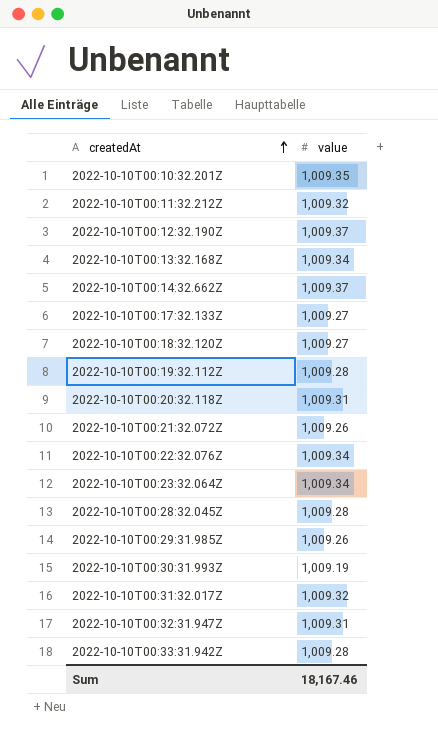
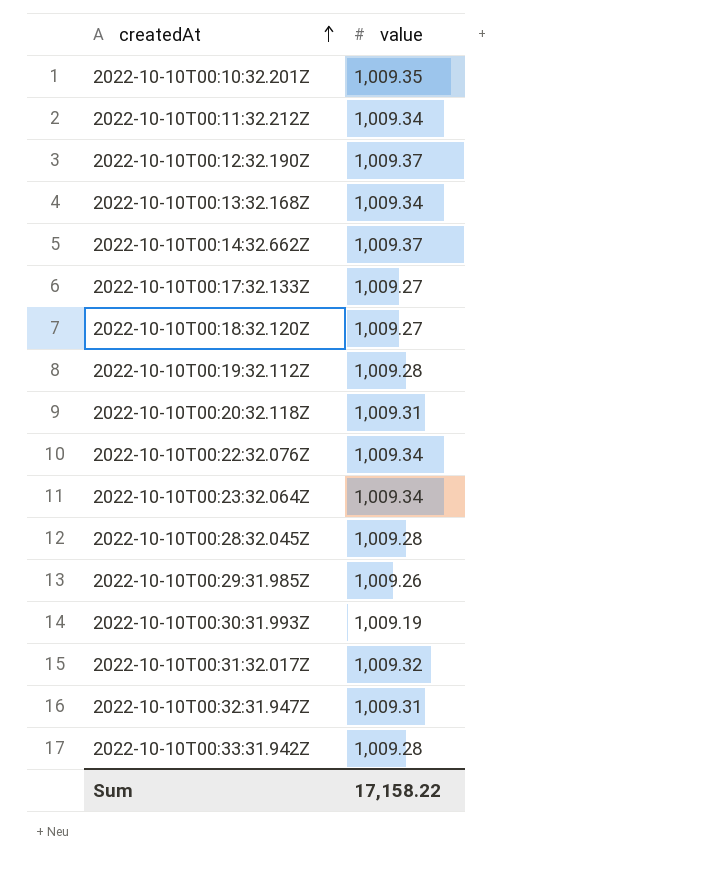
row 2022-10-10T00:21:32.072Z: 1,009.26 -> none
2022-10-10T00:11:32.212Z | value: 1,009.32 -> 1,009.34
Sum | value: 18,167.46 -> 17,158.22

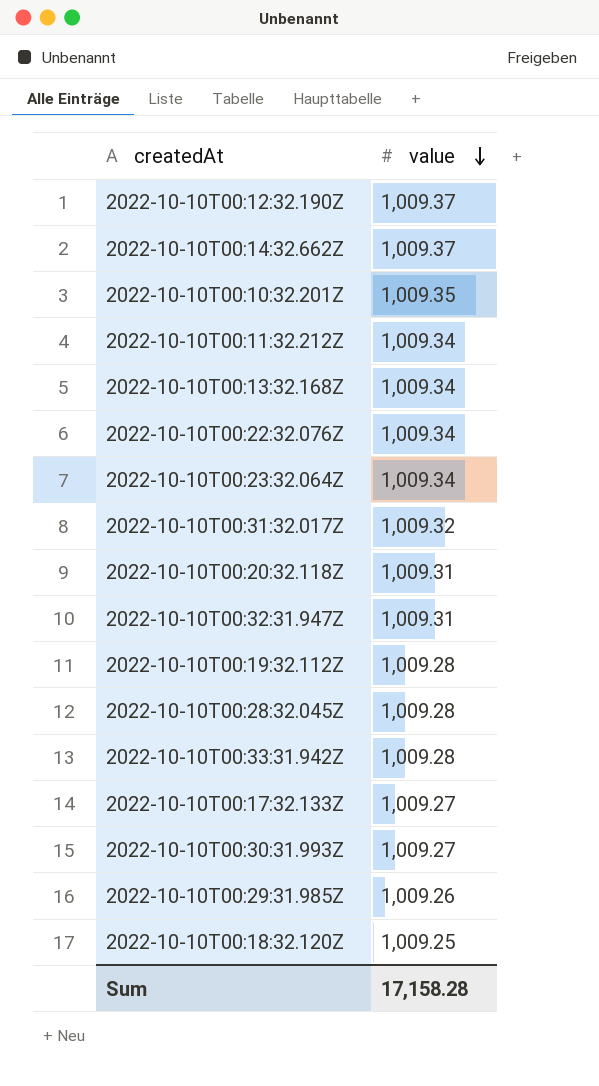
row order: createdAt ascending -> value descending
2022-10-10T00:30:31.993Z | value: 1,009.19 -> 1,009.27
2022-10-10T00:18:32.120Z | value: 1,009.27 -> 1,009.25
Sum | value: 17,158.22 -> 17,158.28

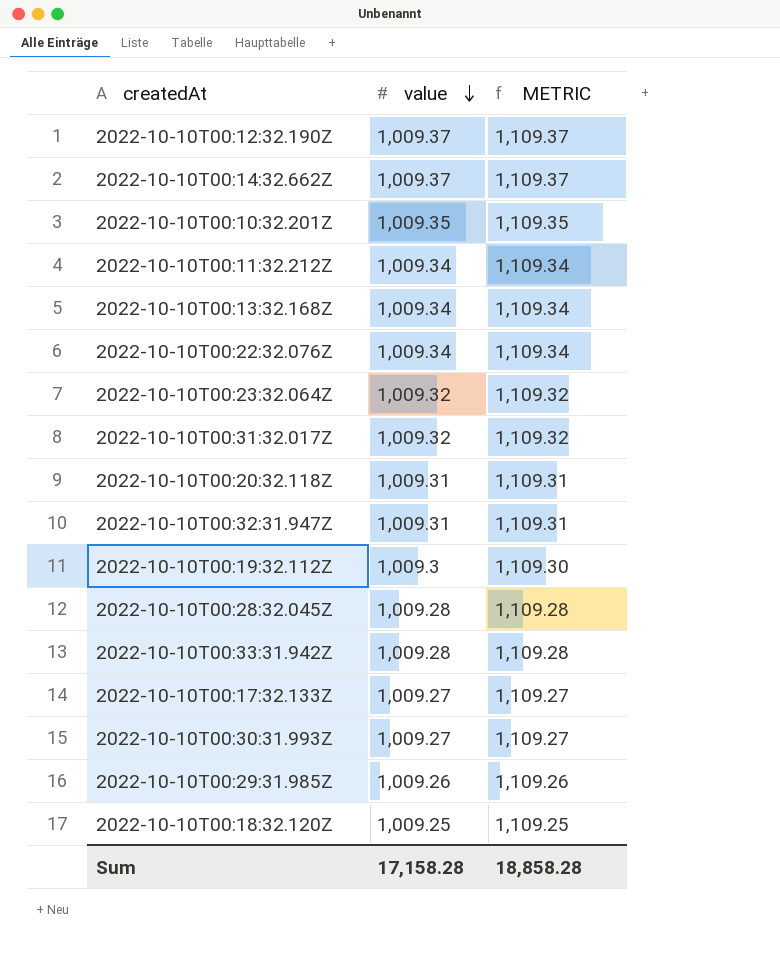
column METRIC | formula: none -> [value] + 100
2022-10-10T00:23:32.064Z | value: 1,009.34 -> 1,009.32
2022-10-10T00:19:32.112Z | value: 1,009.28 -> 1,009.3

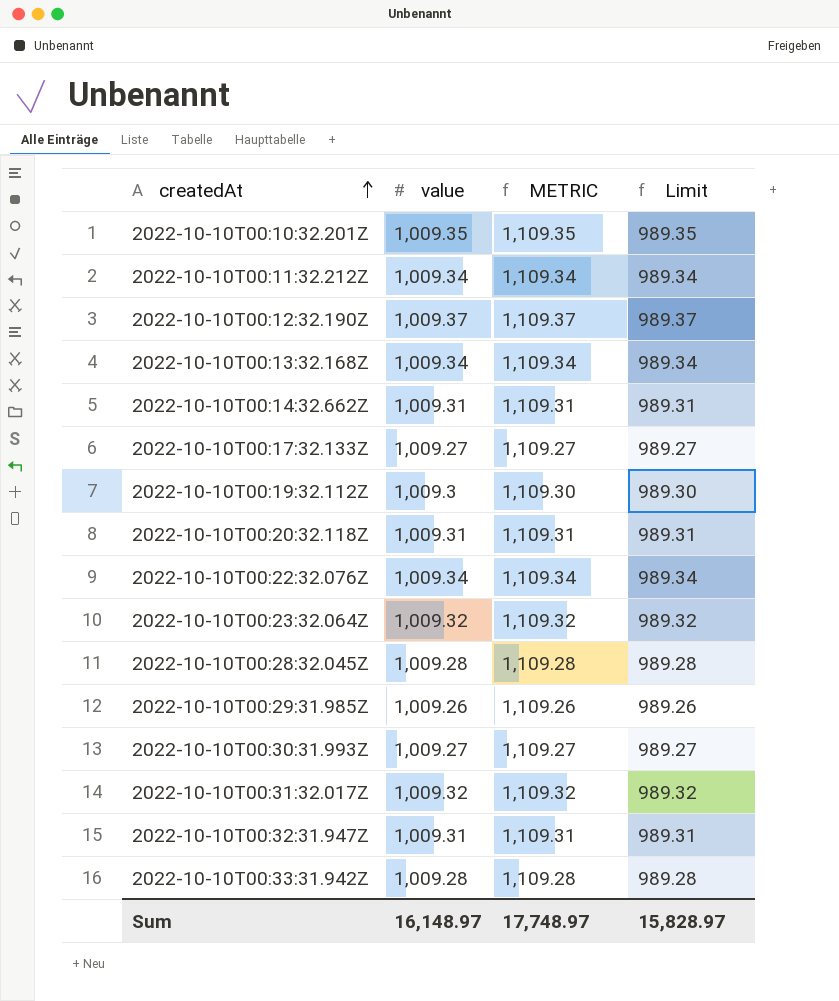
row order: value descending -> createdAt ascending
column Limit | formula: none -> [value] - 20
row 2022-10-10T00:18:32.120Z: 1,009.25 | 1,109.25 -> none
2022-10-10T00:14:32.662Z | value: 1,009.37 -> 1,009.31
2022-10-10T00:14:32.662Z | METRIC: 1,109.37 -> 1,109.31
Sum | value: 17,158.28 -> 16,148.97
Sum | METRIC: 18,858.28 -> 17,748.97

